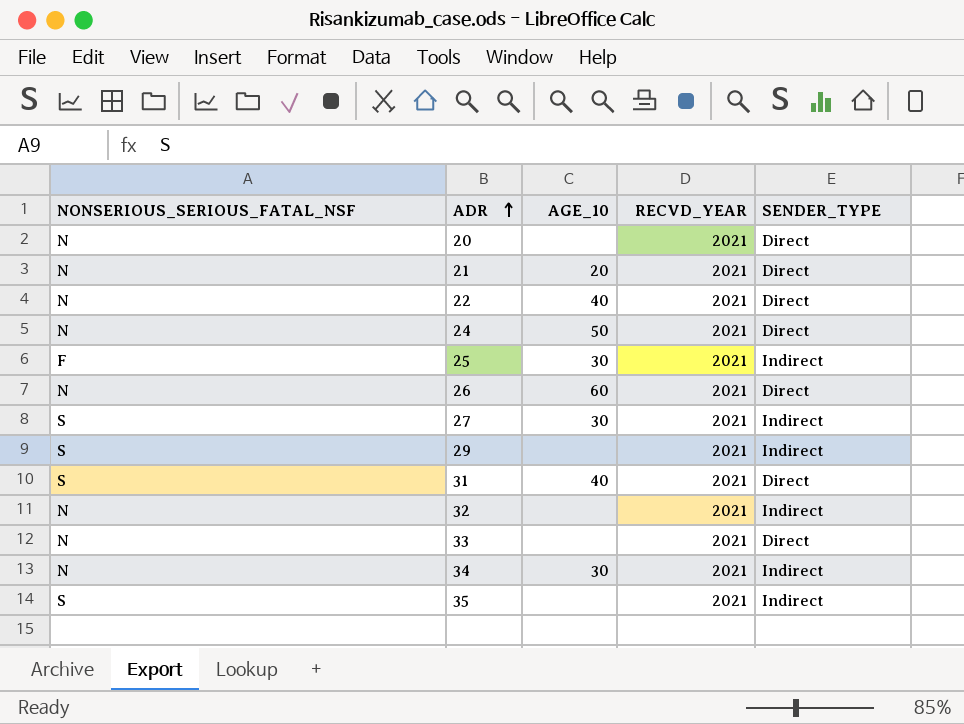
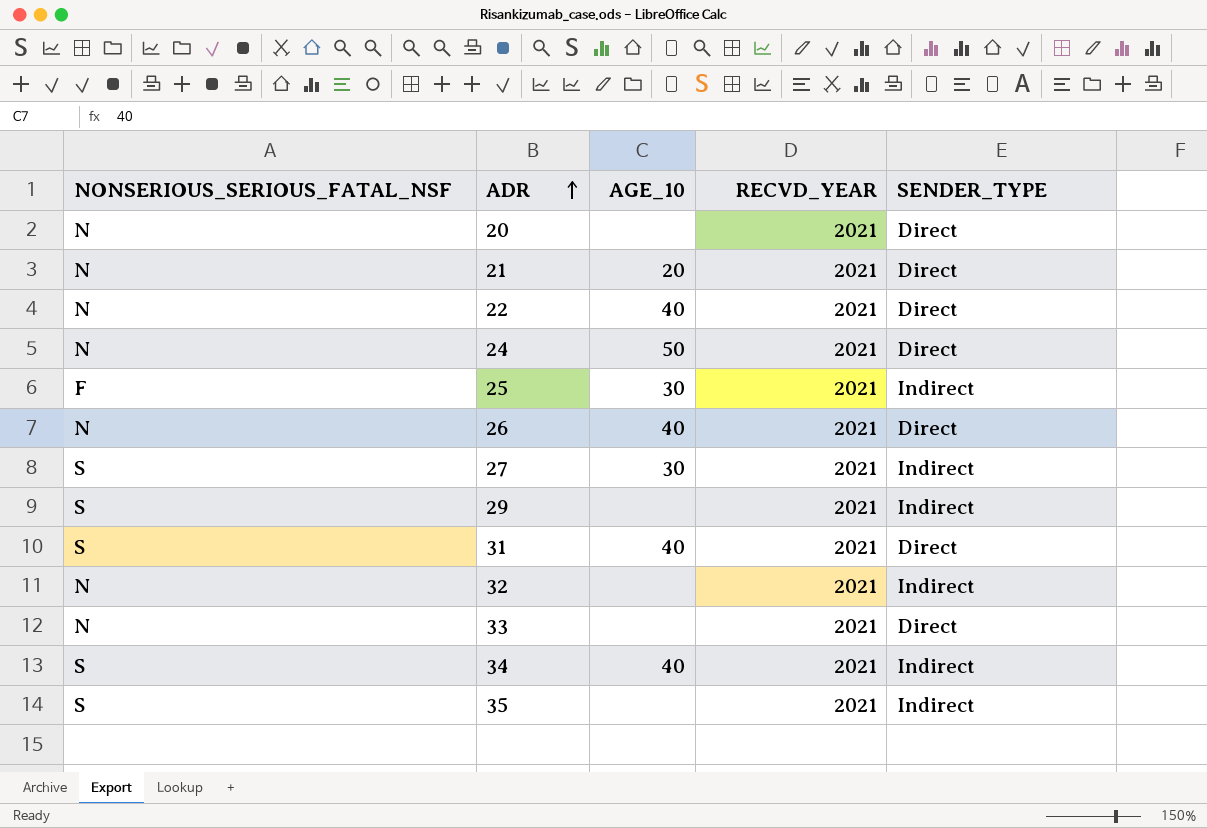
26 | AGE_10: 60 -> 40
34 | NONSERIOUS_SERIOUS_FATAL_NSF: N -> S
34 | AGE_10: 30 -> 40

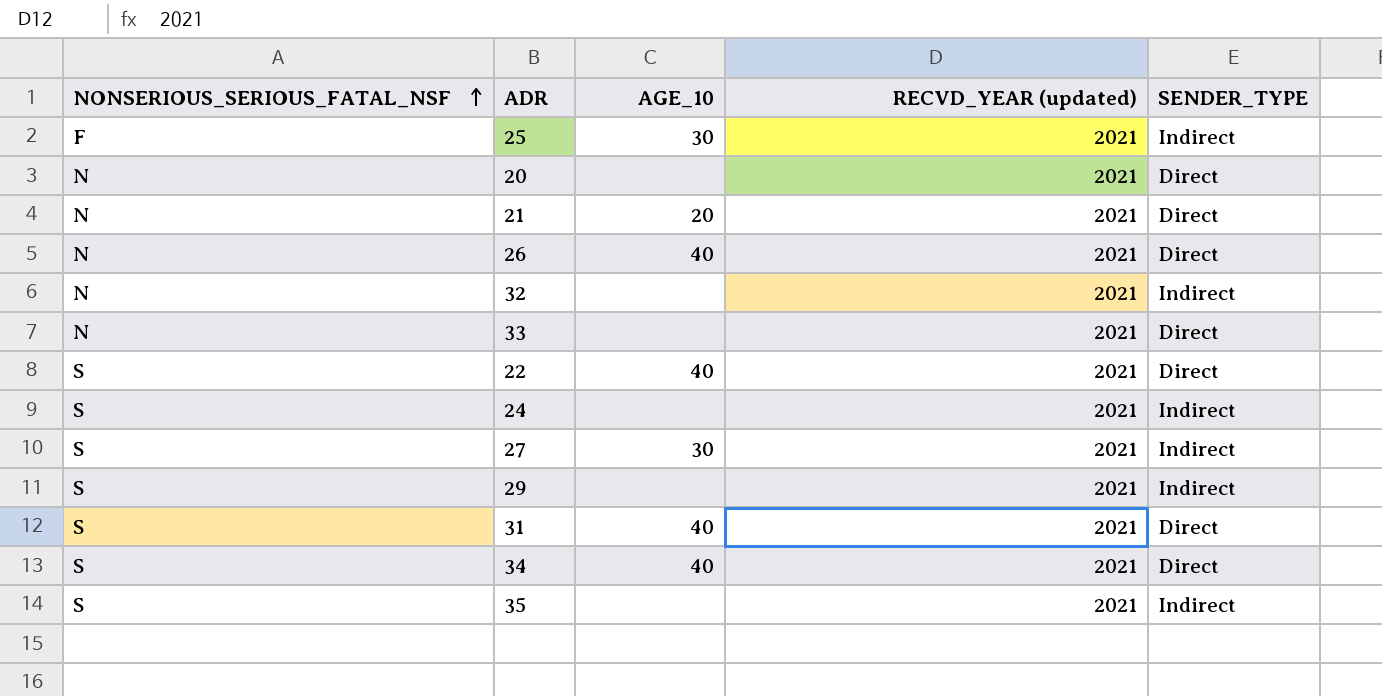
row order: ADR ascending -> NONSERIOUS_SERIOUS_FATAL_NSF ascending
column name: RECVD_YEAR -> RECVD_YEAR (updated)
22 | NONSERIOUS_SERIOUS_FATAL_NSF: N -> S
24 | NONSERIOUS_SERIOUS_FATAL_NSF: N -> S
24 | AGE_10: 50 -> none
24 | SENDER_TYPE: Direct -> Indirect
34 | SENDER_TYPE: Indirect -> Direct

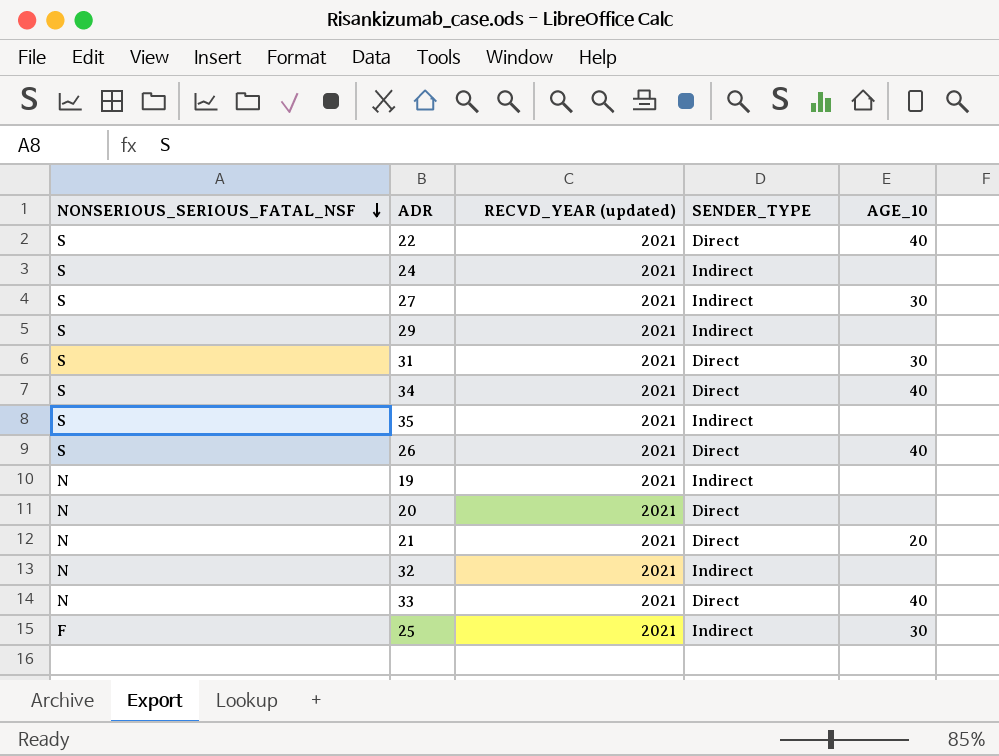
row order: NONSERIOUS_SERIOUS_FATAL_NSF ascending -> NONSERIOUS_SERIOUS_FATAL_NSF descending
column AGE_10 | position: 3 -> 5
31 | AGE_10: 40 -> 30
26 | NONSERIOUS_SERIOUS_FATAL_NSF: N -> S
row 19: none -> N | 2021 | Indirect | none
33 | AGE_10: none -> 40

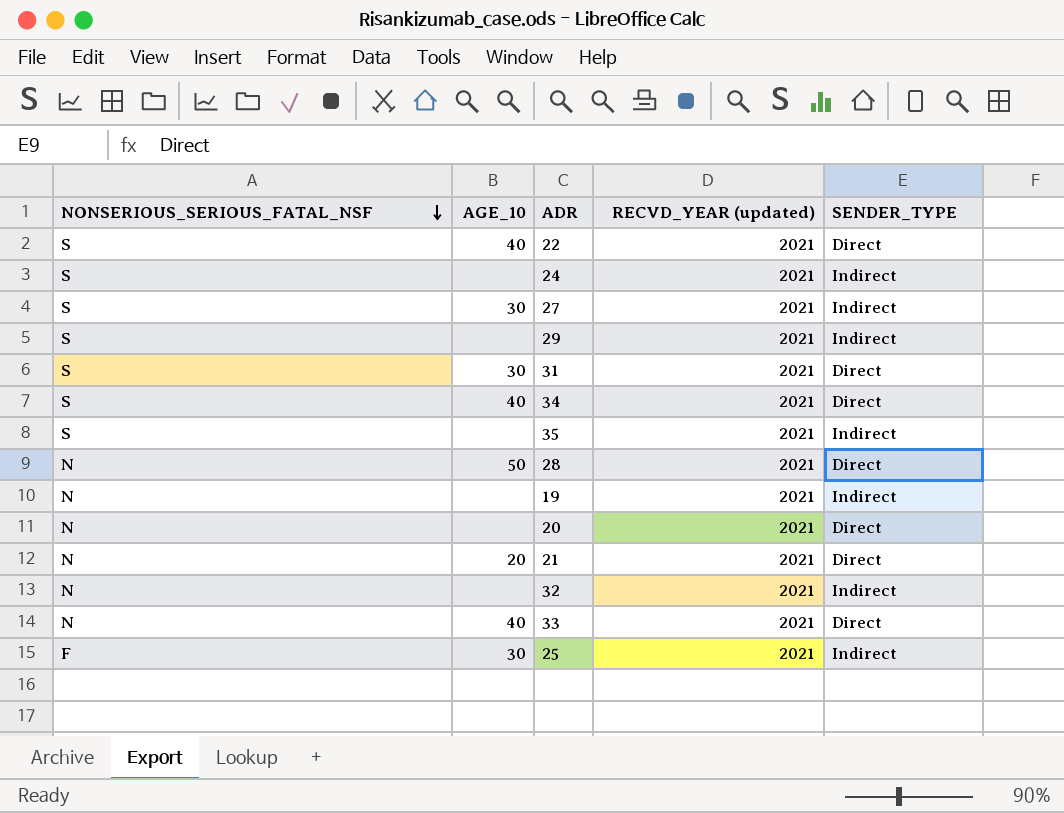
column AGE_10 | position: 5 -> 2
row 26: S | 2021 | Direct | 40 -> none
row 28: none -> N | 50 | 2021 | Direct

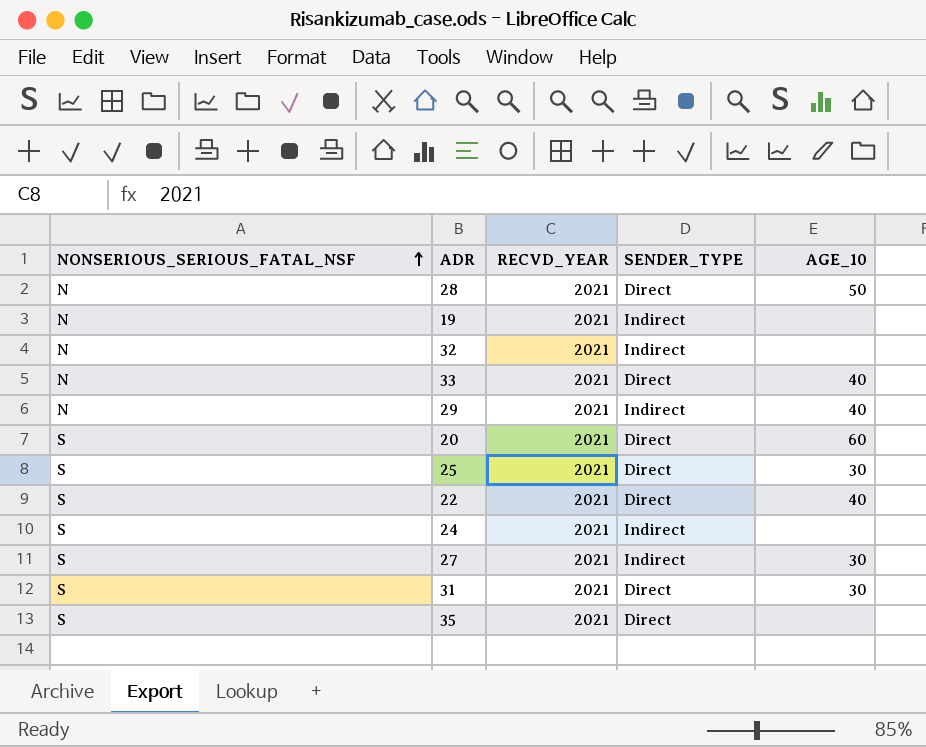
row order: NONSERIOUS_SERIOUS_FATAL_NSF descending -> NONSERIOUS_SERIOUS_FATAL_NSF ascending
column name: RECVD_YEAR (updated) -> RECVD_YEAR
column AGE_10 | position: 2 -> 5
row 34: S | 40 | 2021 | Direct -> none
row 21: N | 20 | 2021 | Direct -> none
29 | NONSERIOUS_SERIOUS_FATAL_NSF: S -> N
29 | AGE_10: none -> 40
20 | NONSERIOUS_SERIOUS_FATAL_NSF: N -> S
20 | AGE_10: none -> 60
25 | NONSERIOUS_SERIOUS_FATAL_NSF: F -> S
25 | SENDER_TYPE: Indirect -> Direct
35 | SENDER_TYPE: Indirect -> Direct

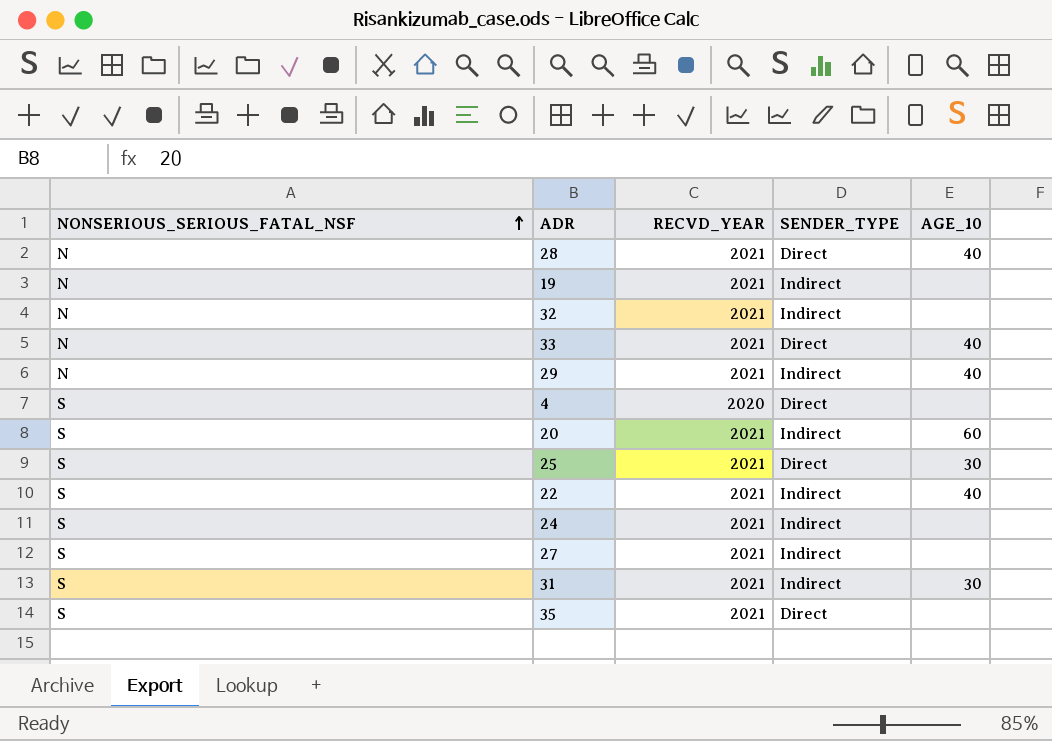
28 | AGE_10: 50 -> 40
row 4: none -> S | 2020 | Direct | none
20 | SENDER_TYPE: Direct -> Indirect
22 | SENDER_TYPE: Direct -> Indirect
27 | AGE_10: 30 -> none
31 | SENDER_TYPE: Direct -> Indirect

